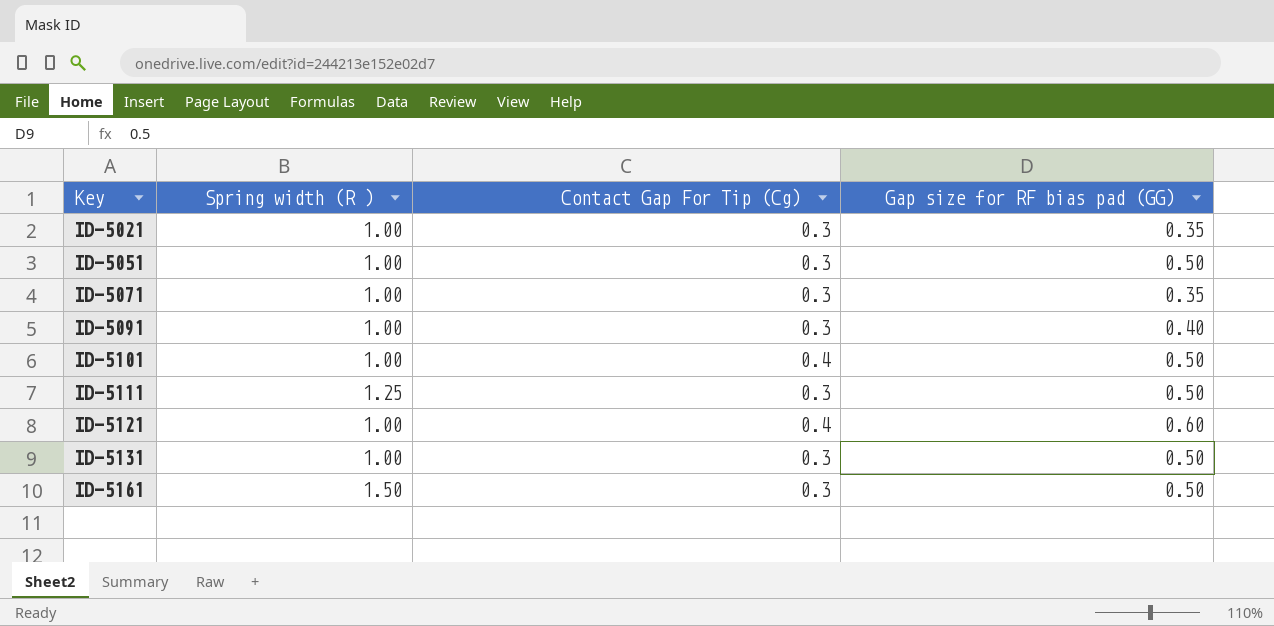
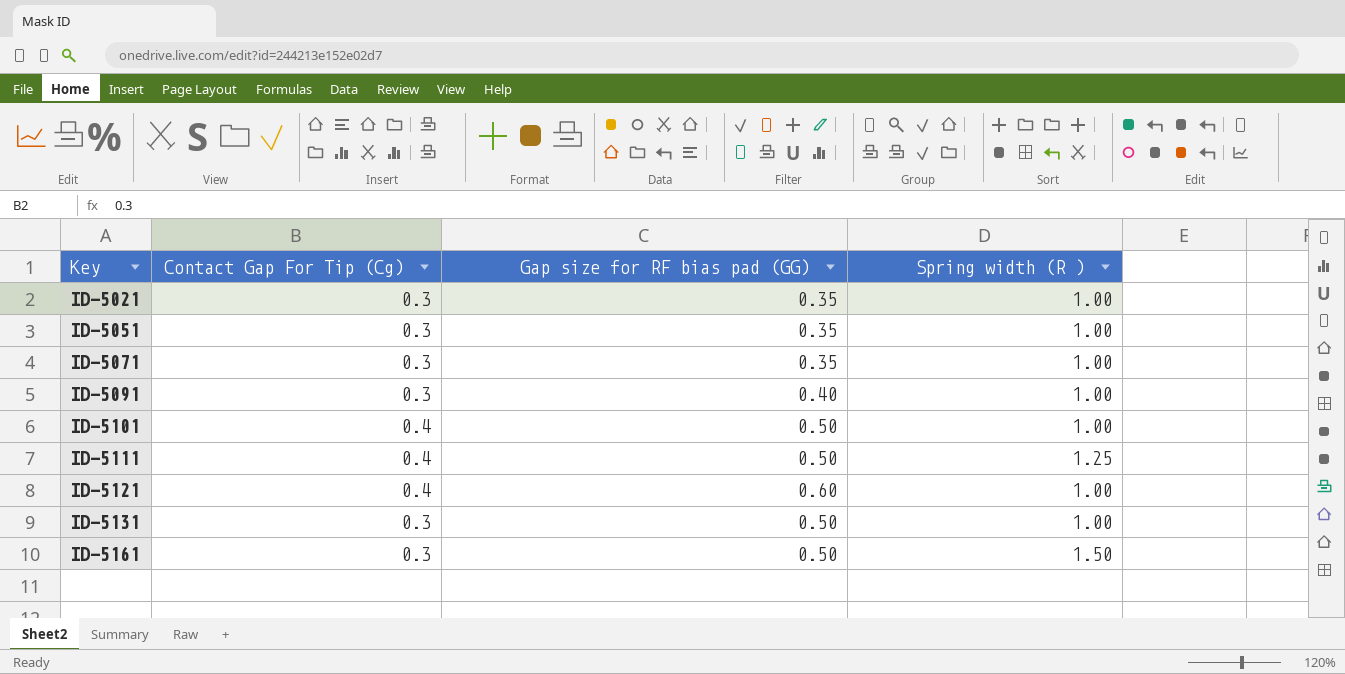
column Spring width (R ) | position: 2 -> 4
ID-5051 | Gap size for RF bias pad (GG): 0.50 -> 0.35
ID-5111 | Contact Gap For Tip (Cg): 0.3 -> 0.4

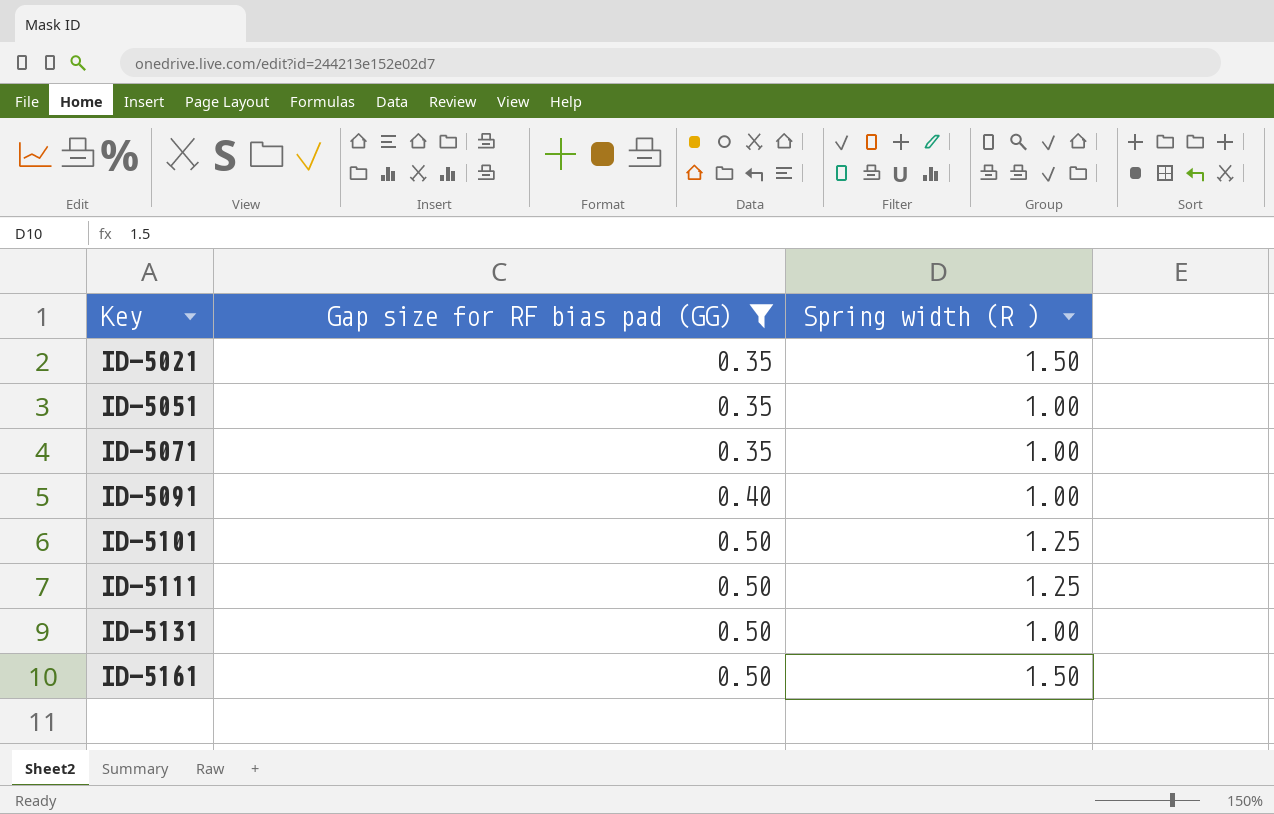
filter: none -> Gap size for RF bias pad (GG) != 0.60
column Contact Gap For Tip (Cg) | position: 2 -> none
ID-5021 | Spring width (R ): 1.00 -> 1.50
ID-5101 | Spring width (R ): 1.00 -> 1.25

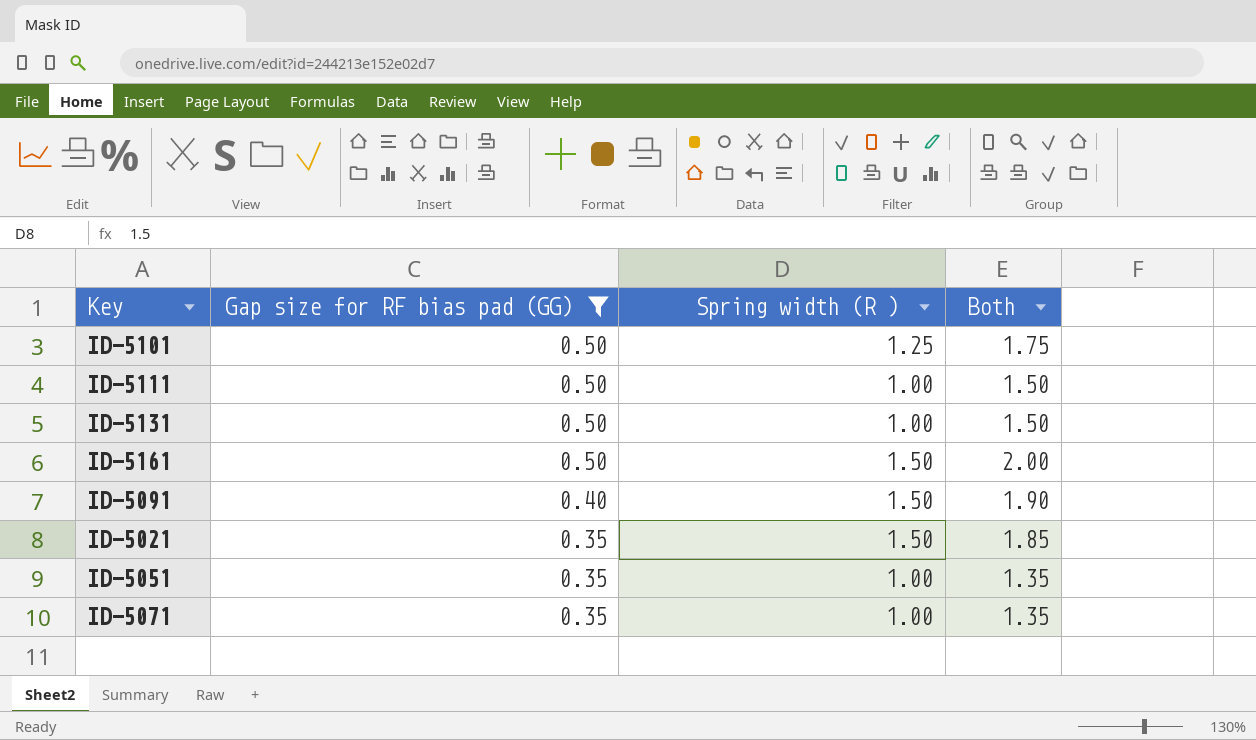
row order: Key ascending -> Gap size for RF bias pad (GG) descending
column Both | formula: none -> [Gap size for RF bias pad (GG)] + [Spring width (R )]
ID-5111 | Spring width (R ): 1.25 -> 1.00
ID-5091 | Spring width (R ): 1.00 -> 1.50

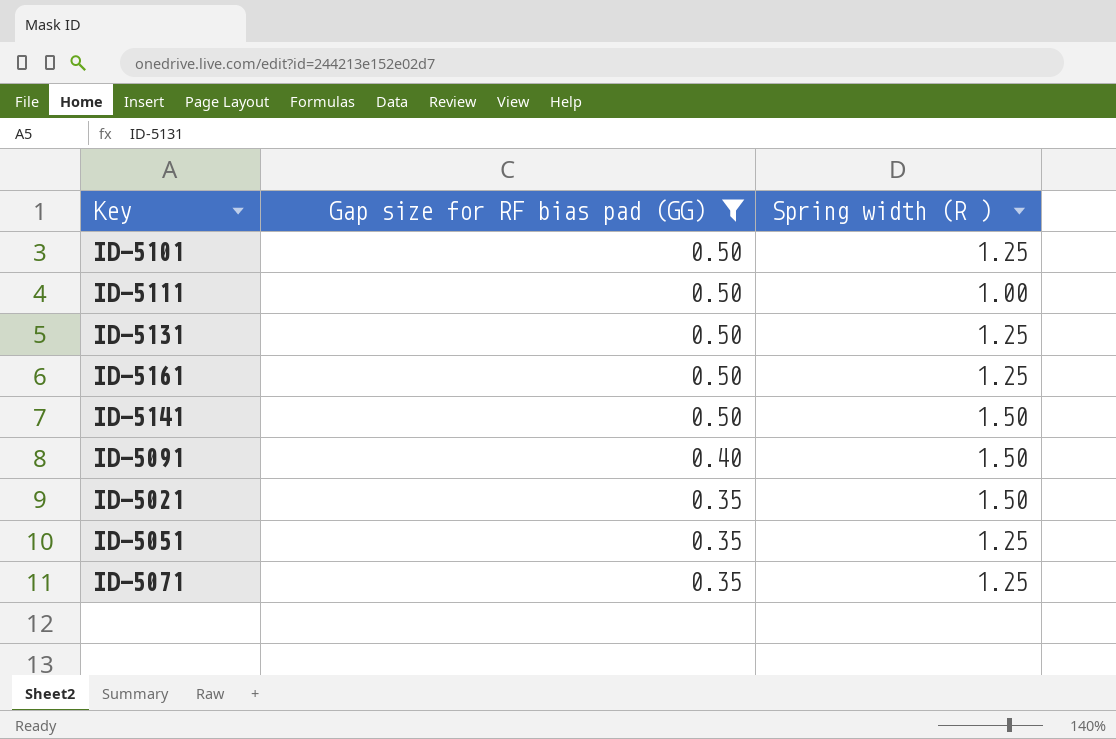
column Both | formula: [Gap size for RF bias pad (GG)] + [Spring width (R )] -> none
ID-5131 | Spring width (R ): 1.00 -> 1.25
ID-5161 | Spring width (R ): 1.50 -> 1.25
row ID-5141: none -> 0.50 | 1.50
ID-5051 | Spring width (R ): 1.00 -> 1.25
ID-5071 | Spring width (R ): 1.00 -> 1.25

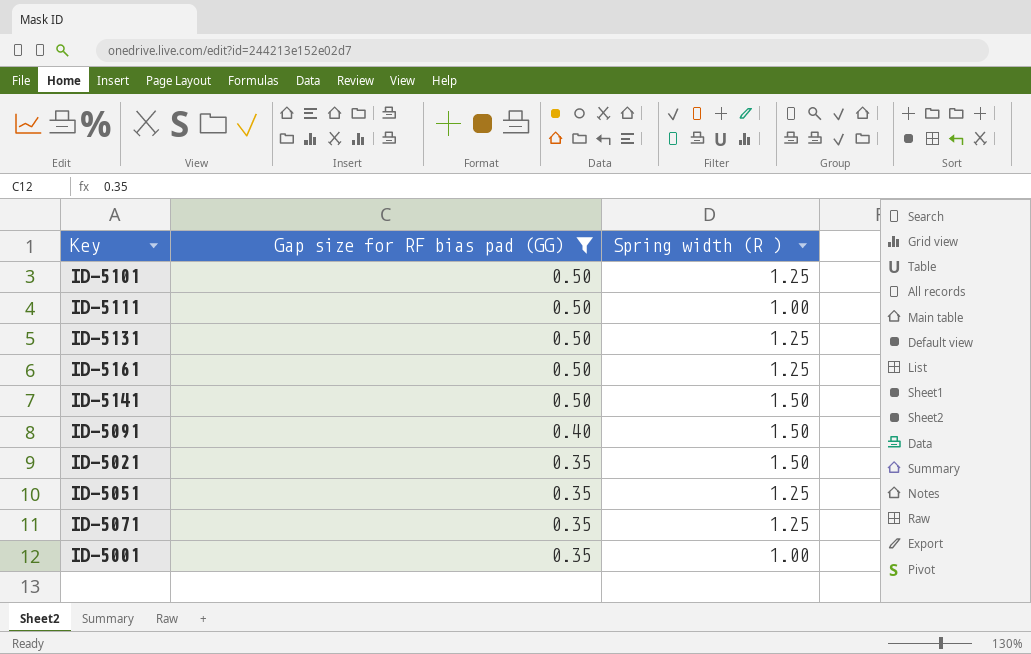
row ID-5001: none -> 0.35 | 1.00

